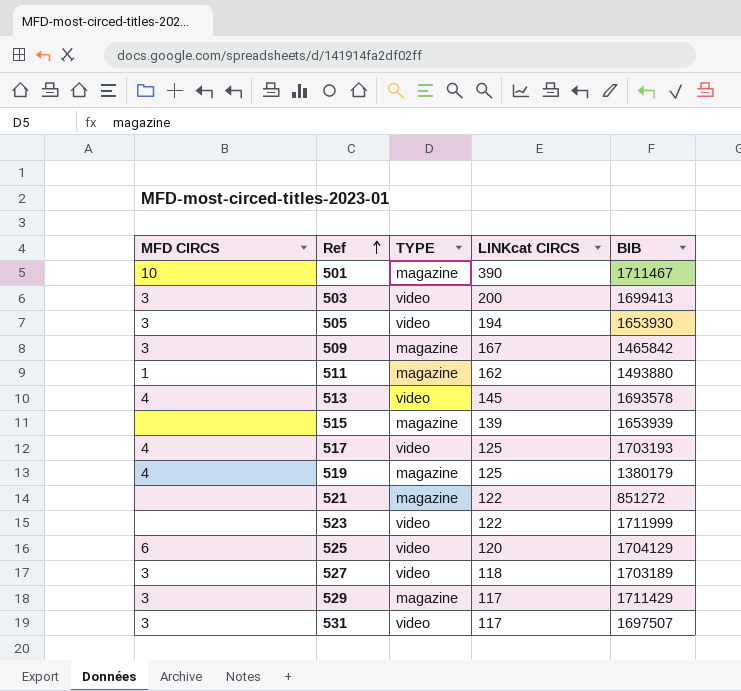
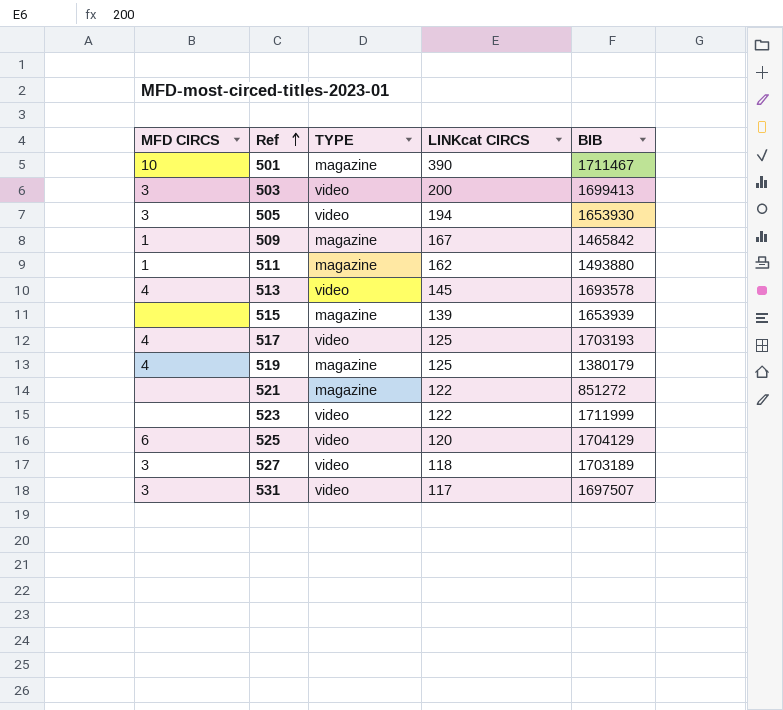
row 529: 3 | magazine | 117 | 1711429 -> none
509 | MFD CIRCS: 3 -> 1

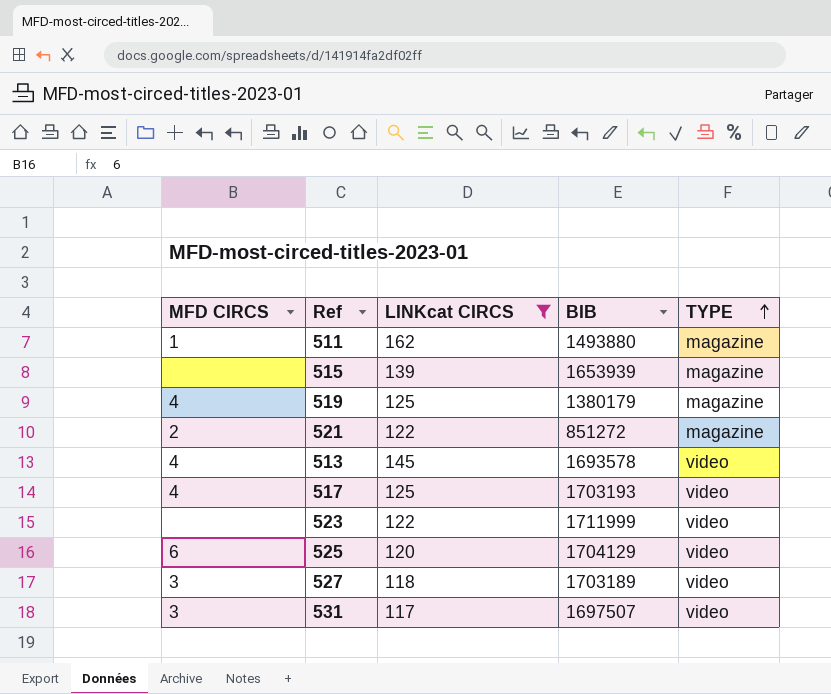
filter: none -> LINKcat CIRCS <= 162
row order: Ref ascending -> TYPE ascending
column TYPE | position: 3 -> 5
521 | MFD CIRCS: none -> 2

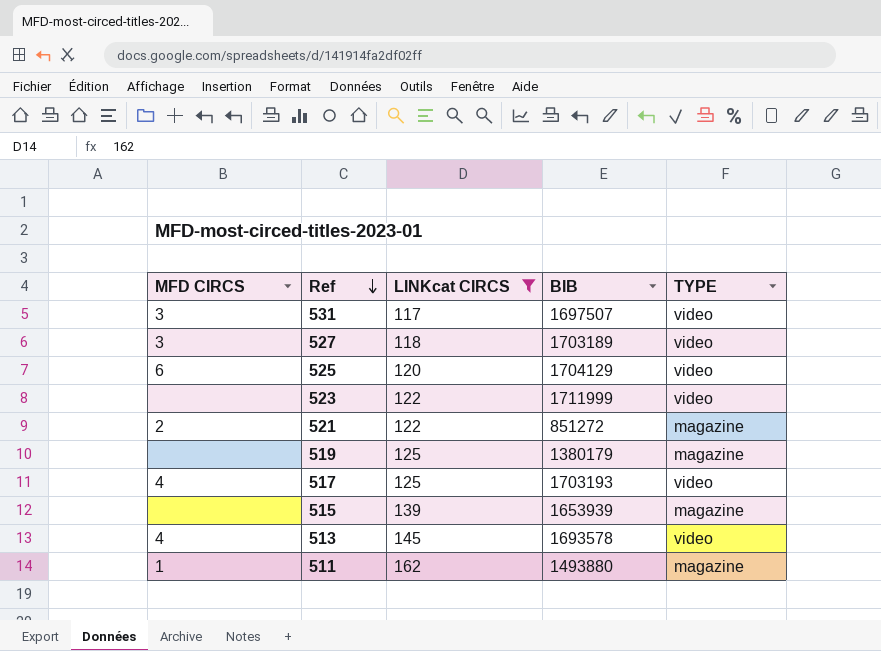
row order: TYPE ascending -> Ref descending
519 | MFD CIRCS: 4 -> none

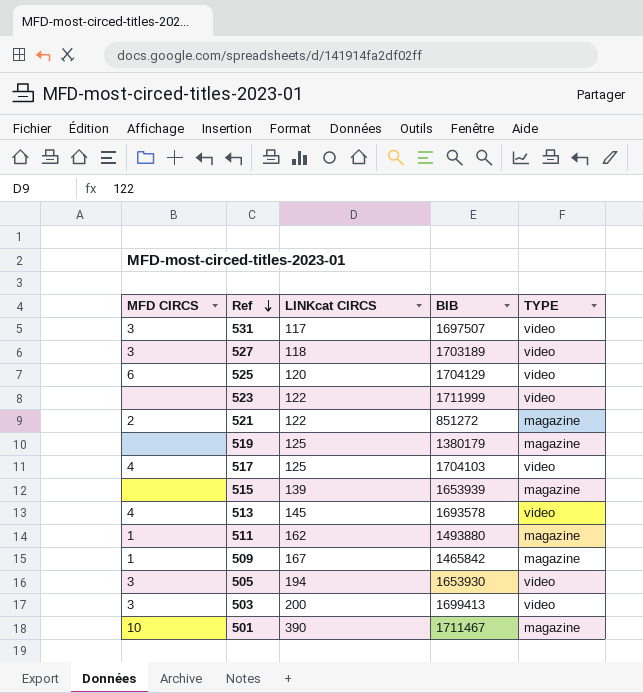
filter: LINKcat CIRCS <= 162 -> none
517 | BIB: 1703193 -> 1704103

